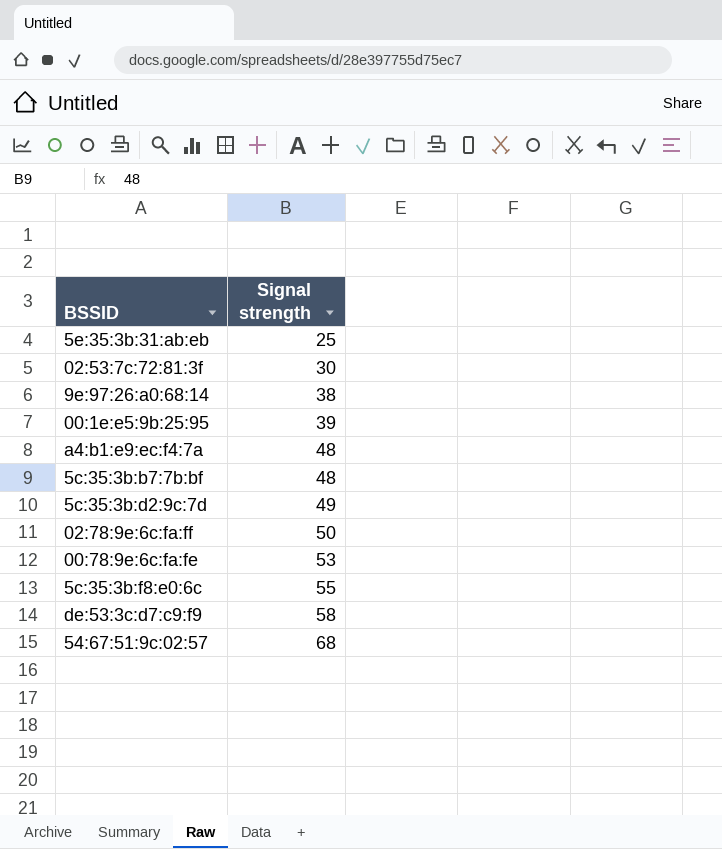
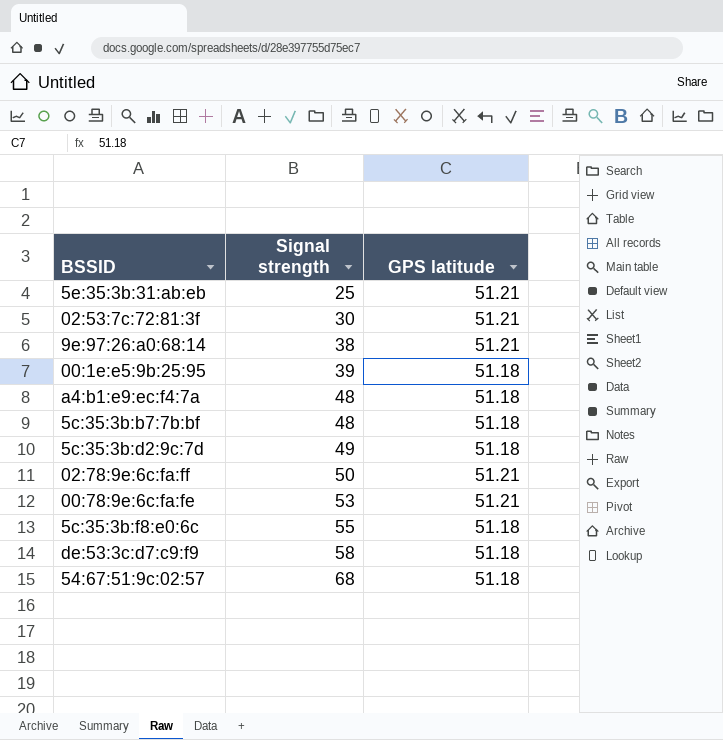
column GPS latitude | position: none -> 3

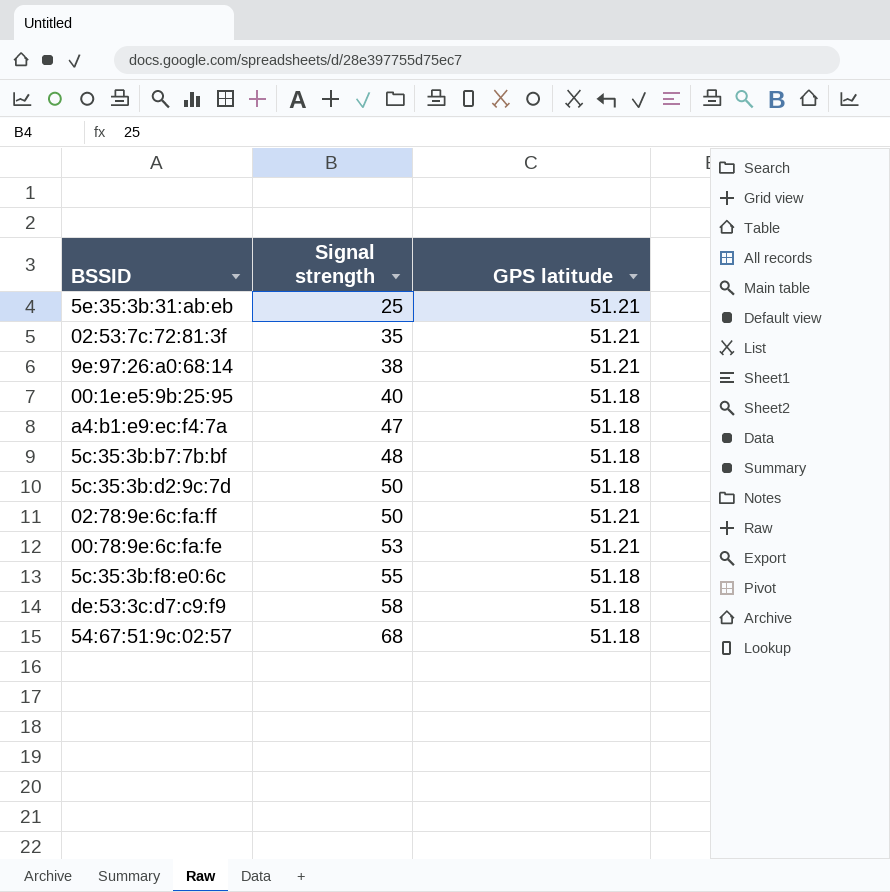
02:53:7c:72:81:3f | Signal strength: 30 -> 35
00:1e:e5:9b:25:95 | Signal strength: 39 -> 40
a4:b1:e9:ec:f4:7a | Signal strength: 48 -> 47
5c:35:3b:d2:9c:7d | Signal strength: 49 -> 50

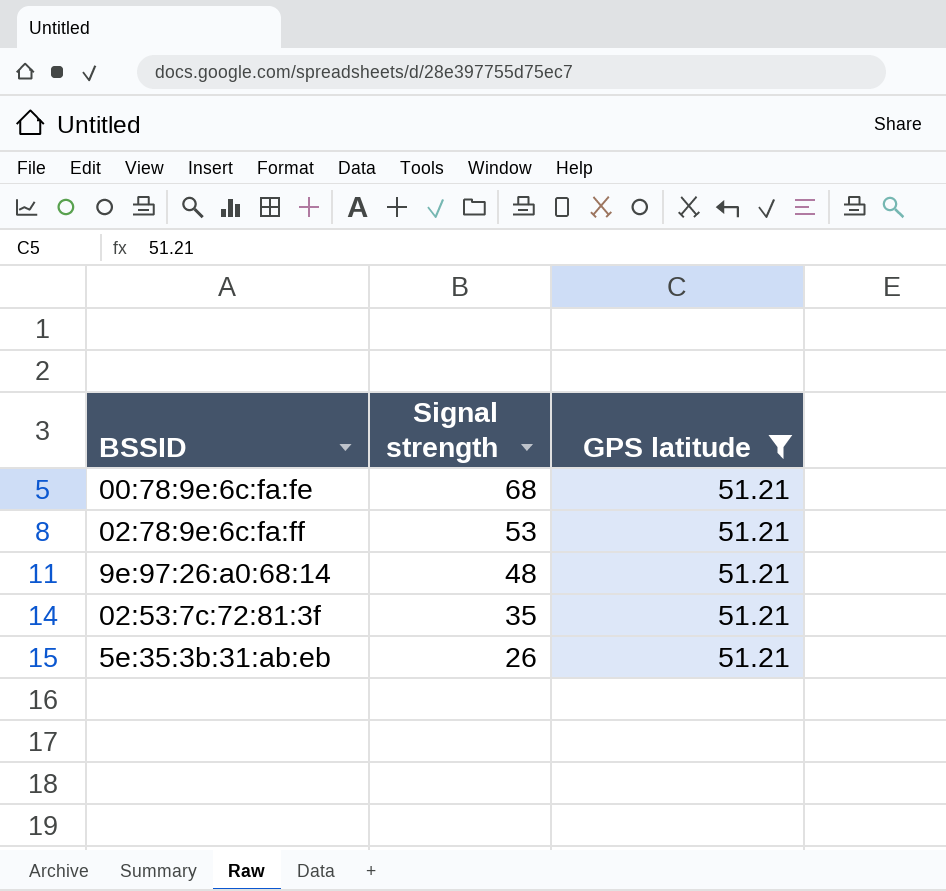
filter: none -> GPS latitude = 51.21
row order: Signal strength ascending -> Signal strength descending
00:78:9e:6c:fa:fe | Signal strength: 53 -> 68
02:78:9e:6c:fa:ff | Signal strength: 50 -> 53
9e:97:26:a0:68:14 | Signal strength: 38 -> 48
5e:35:3b:31:ab:eb | Signal strength: 25 -> 26

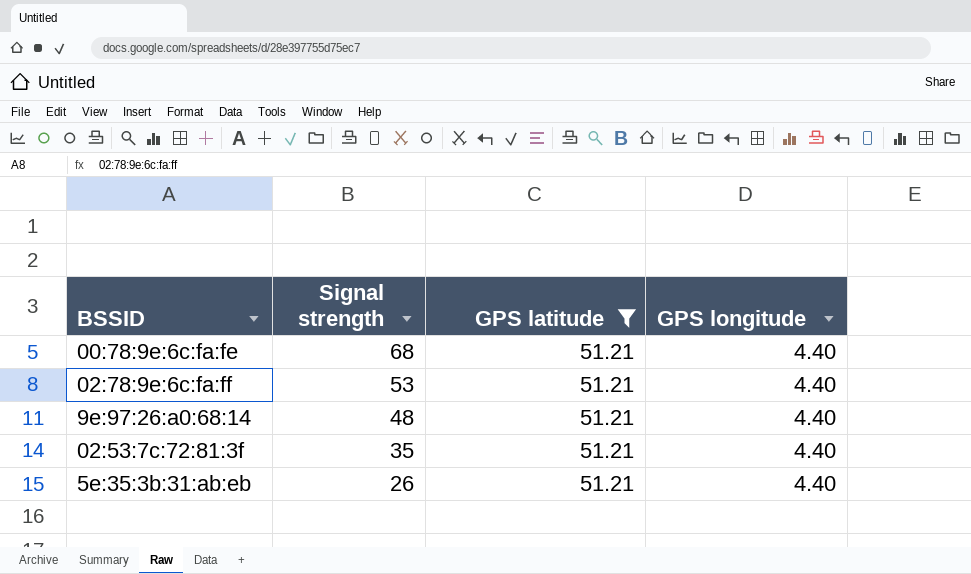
column GPS longitude | position: none -> 4

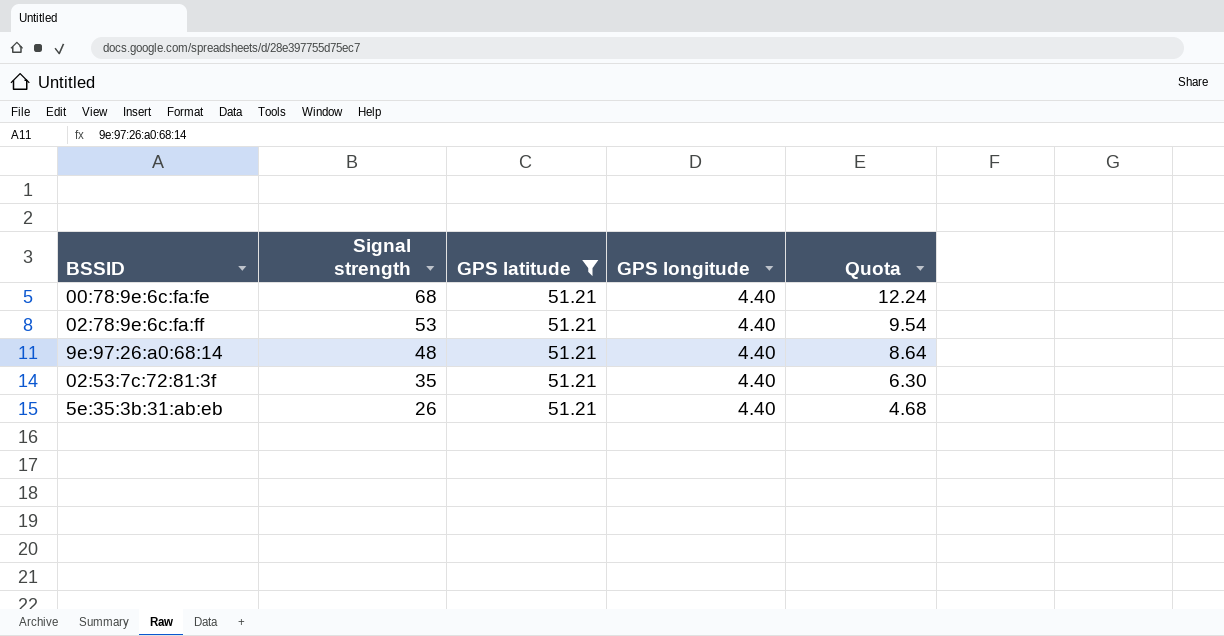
column Quota | formula: none -> [Signal strength] * 0.18

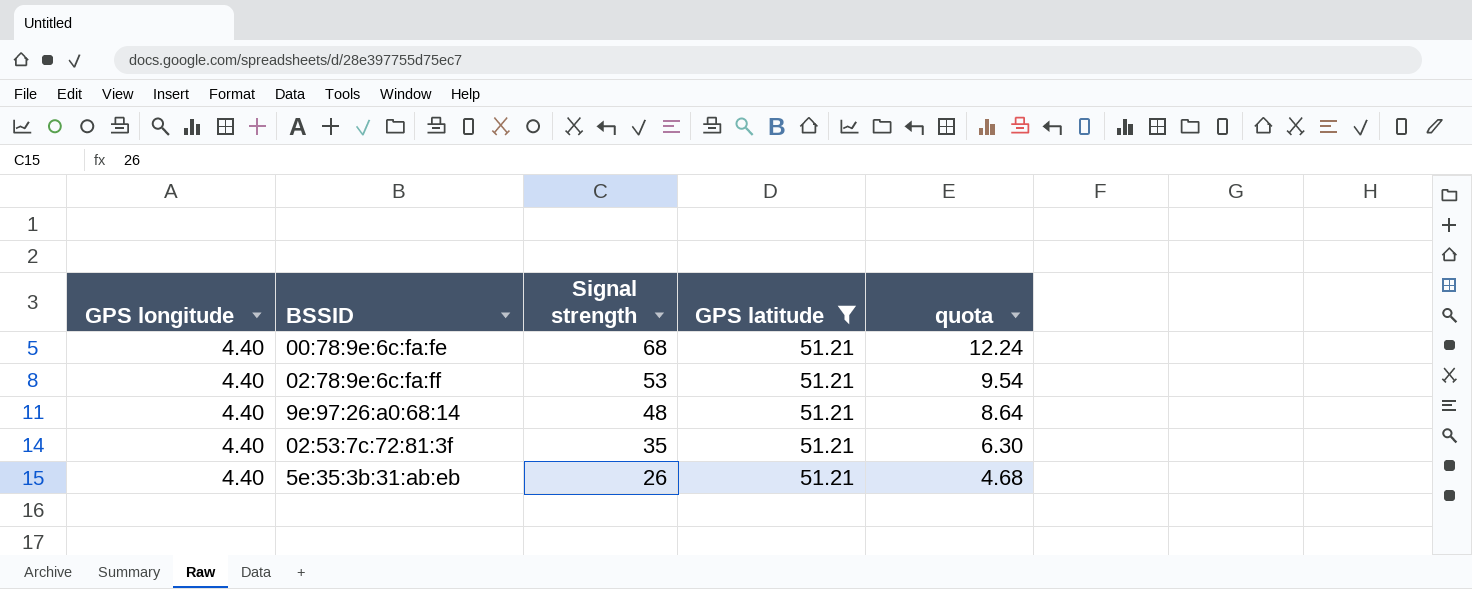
column GPS longitude | position: 4 -> 1
column name: Quota -> quota

